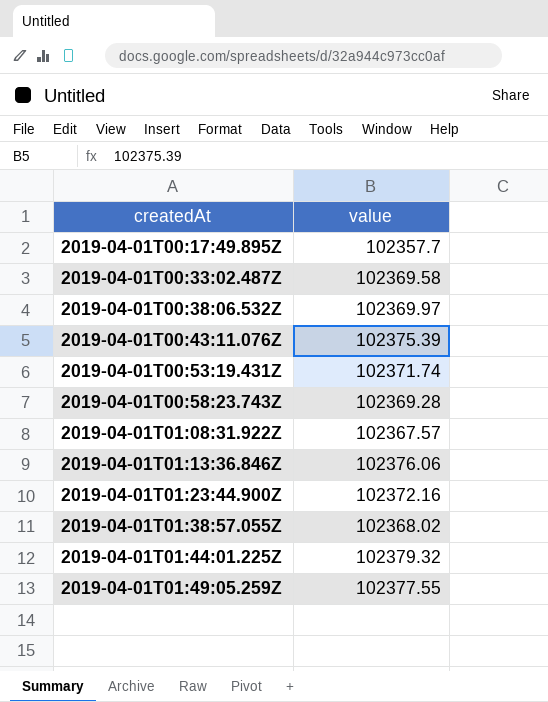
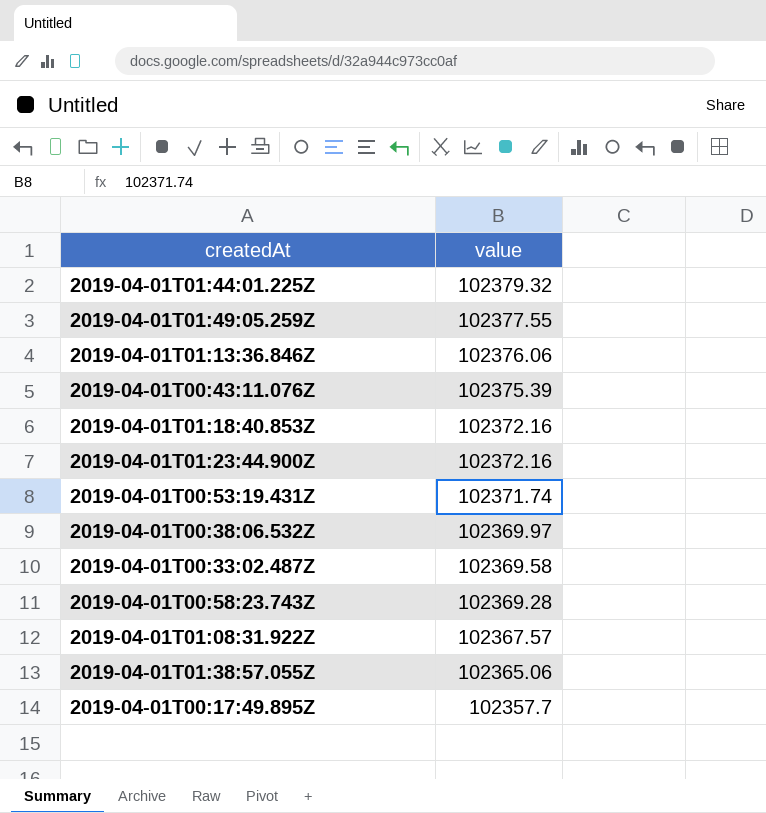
row order: createdAt ascending -> value descending
row 2019-04-01T01:18:40.853Z: none -> 102372.16
2019-04-01T01:38:57.055Z | value: 102368.02 -> 102365.06

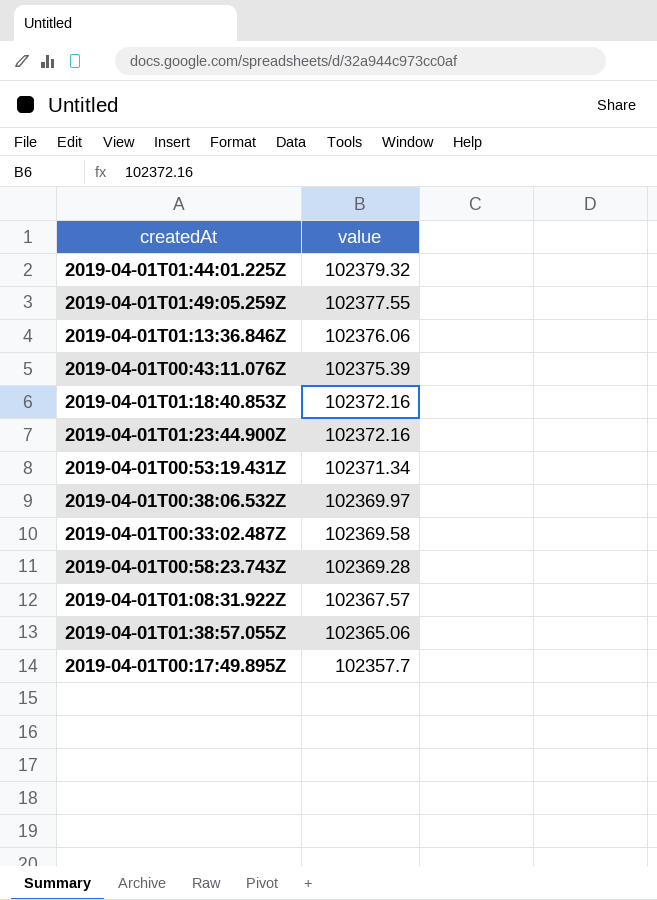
2019-04-01T00:53:19.431Z | value: 102371.74 -> 102371.34

